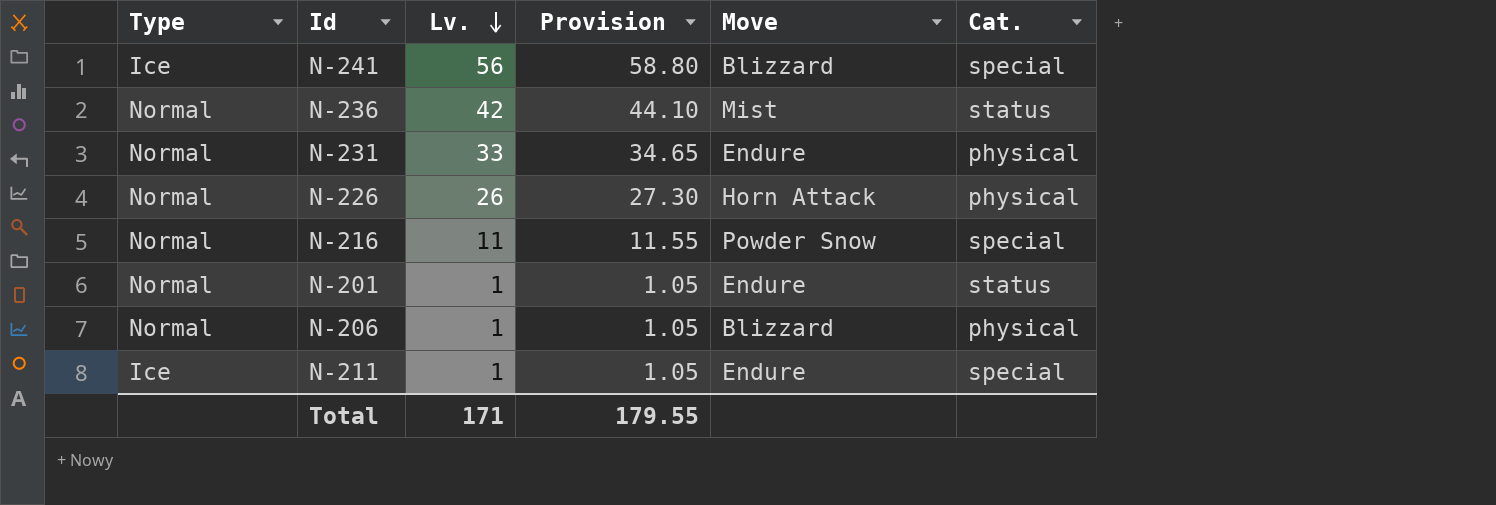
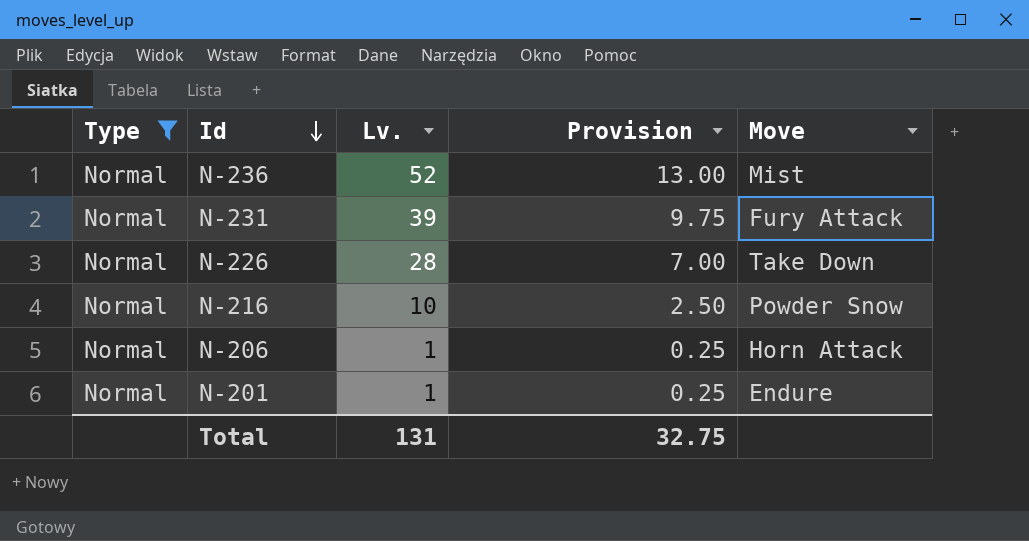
filter: none -> Type = Normal
row order: Lv. descending -> Id descending
column Cat. | position: 6 -> none
column Provision | formula: [Lv.] * 1.05 -> [Lv.] * 0.25
N-236 | Lv.: 42 -> 52
N-231 | Lv.: 33 -> 39
N-231 | Move: Endure -> Fury Attack
N-226 | Lv.: 26 -> 28
N-226 | Move: Horn Attack -> Take Down
N-216 | Lv.: 11 -> 10
N-206 | Move: Blizzard -> Horn Attack
Total | Lv.: 171 -> 131
Total | Provision: 179.55 -> 32.75

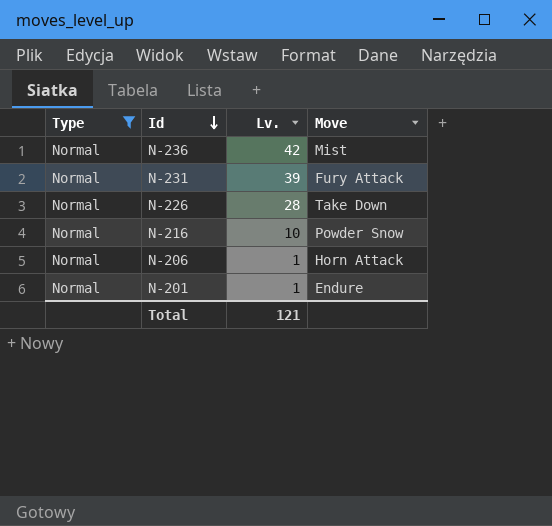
column Provision | formula: [Lv.] * 0.25 -> none
N-236 | Lv.: 52 -> 42
Total | Lv.: 131 -> 121

